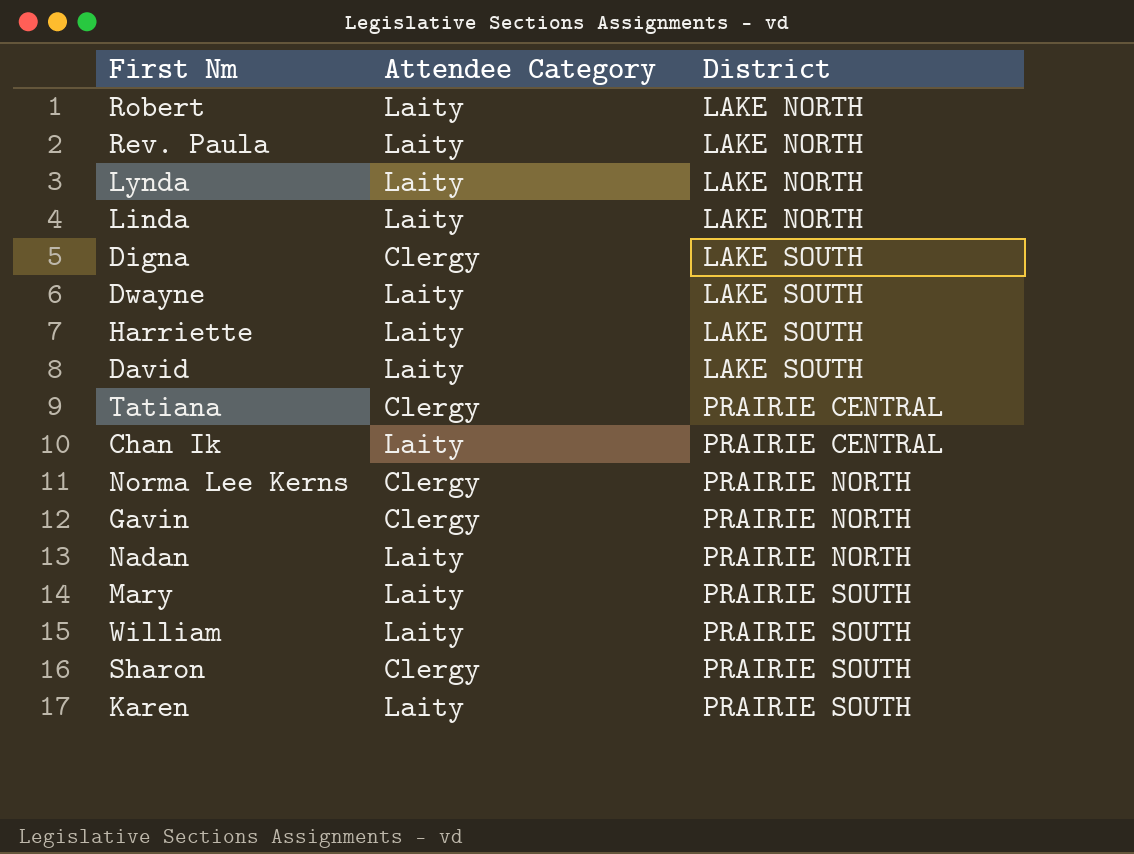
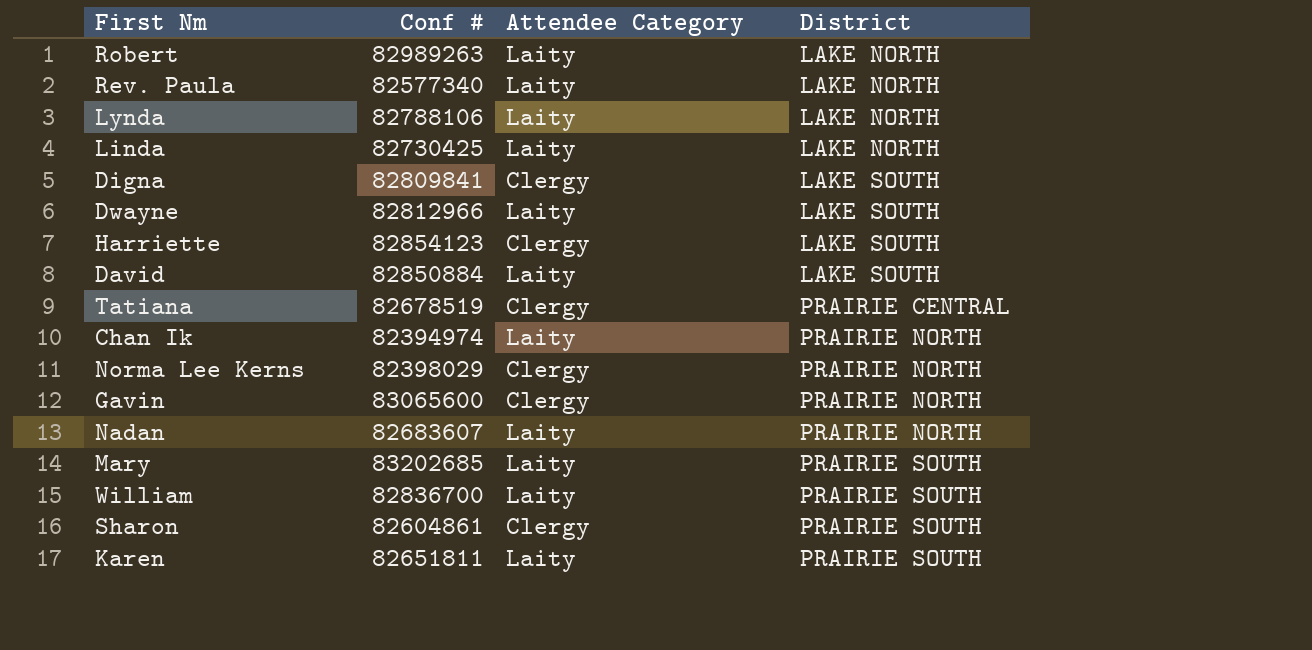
column Conf # | position: none -> 2
Harriette | Attendee Category: Laity -> Clergy
Chan Ik | District: PRAIRIE CENTRAL -> PRAIRIE NORTH

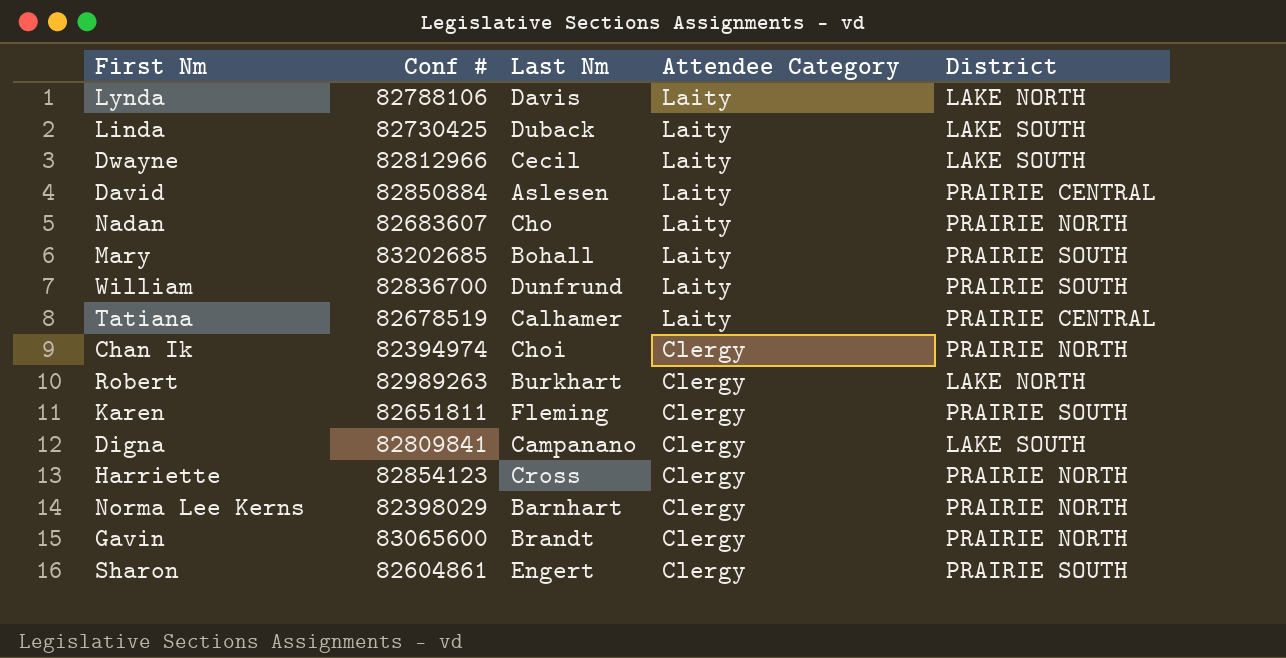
row order: District ascending -> Attendee Category descending
column Last Nm | position: none -> 3
row Rev. Paula: 82577340 | Laity | LAKE NORTH -> none
Linda | District: LAKE NORTH -> LAKE SOUTH
David | District: LAKE SOUTH -> PRAIRIE CENTRAL
Tatiana | Attendee Category: Clergy -> Laity
Chan Ik | Attendee Category: Laity -> Clergy
Robert | Attendee Category: Laity -> Clergy
Karen | Attendee Category: Laity -> Clergy
Harriette | District: LAKE SOUTH -> PRAIRIE NORTH

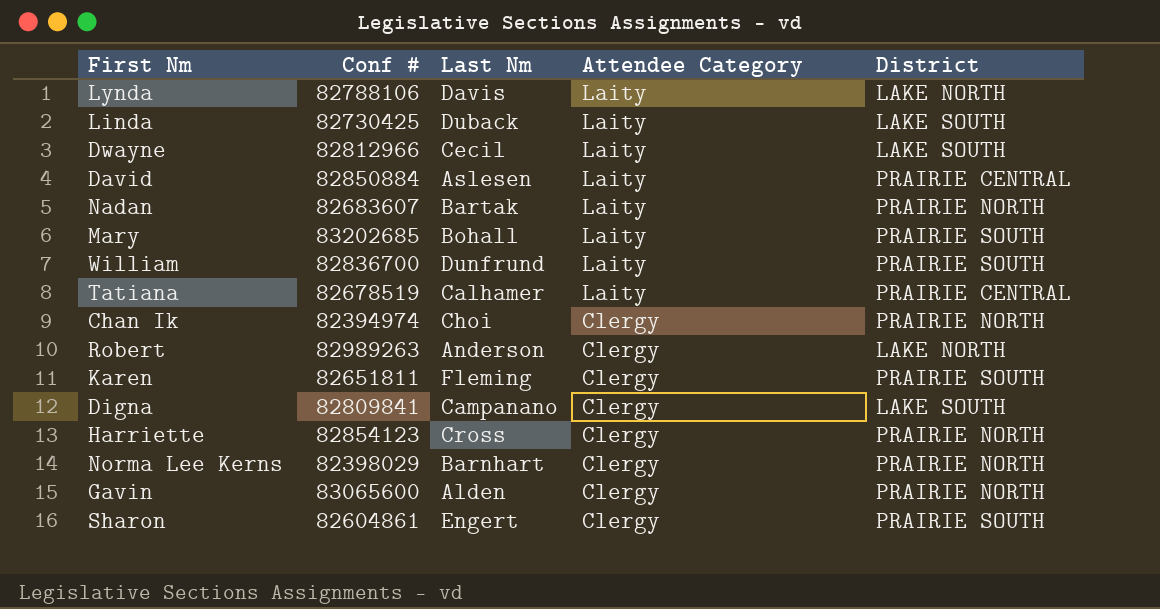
Nadan | Last Nm: Cho -> Bartak
Robert | Last Nm: Burkhart -> Anderson
Gavin | Last Nm: Brandt -> Alden

